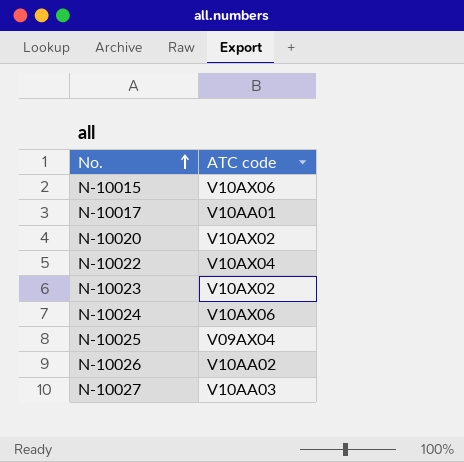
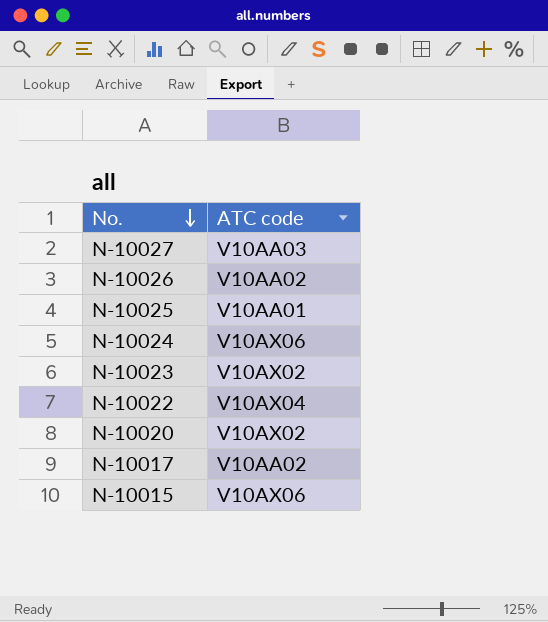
row order: No. ascending -> No. descending
N-10025 | ATC code: V09AX04 -> V10AA01
N-10017 | ATC code: V10AA01 -> V10AA02

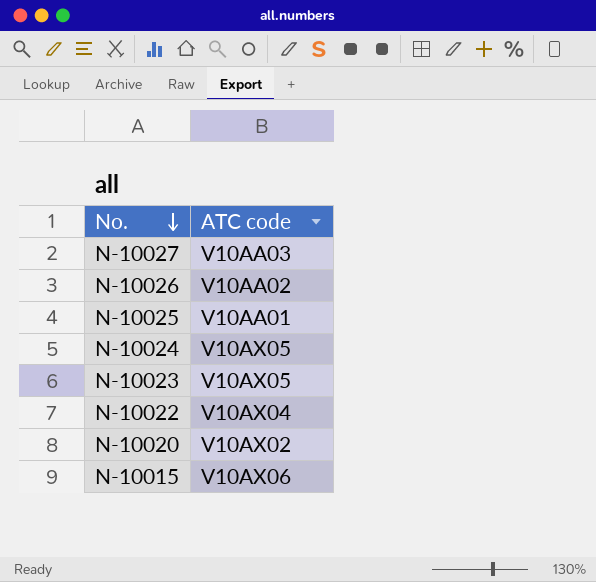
row N-10017: V10AA02 -> none
N-10024 | ATC code: V10AX06 -> V10AX05
N-10023 | ATC code: V10AX02 -> V10AX05

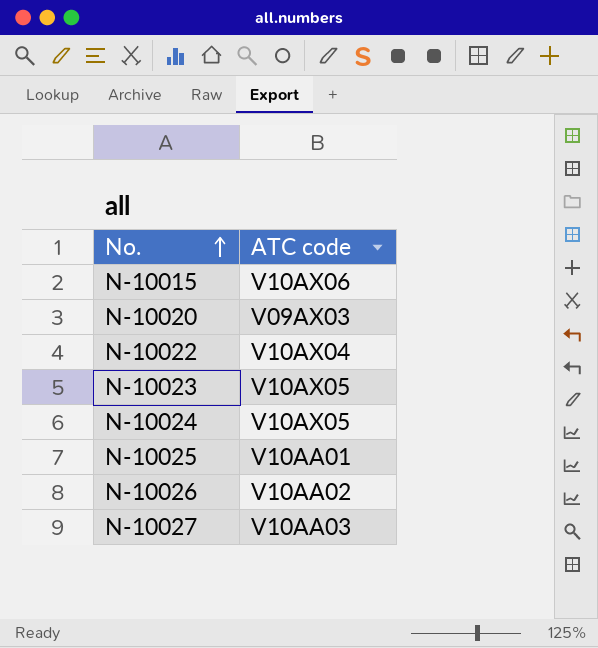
row order: No. descending -> No. ascending
N-10020 | ATC code: V10AX02 -> V09AX03

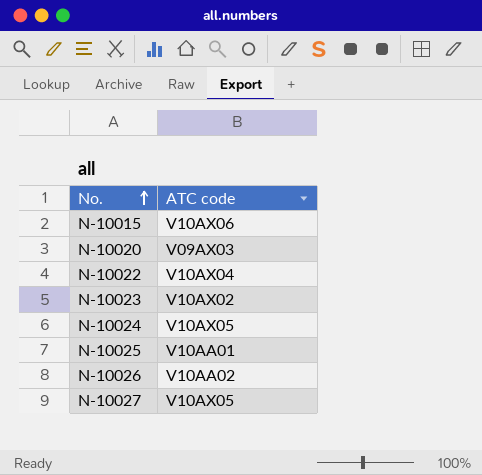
N-10023 | ATC code: V10AX05 -> V10AX02
N-10027 | ATC code: V10AA03 -> V10AX05

